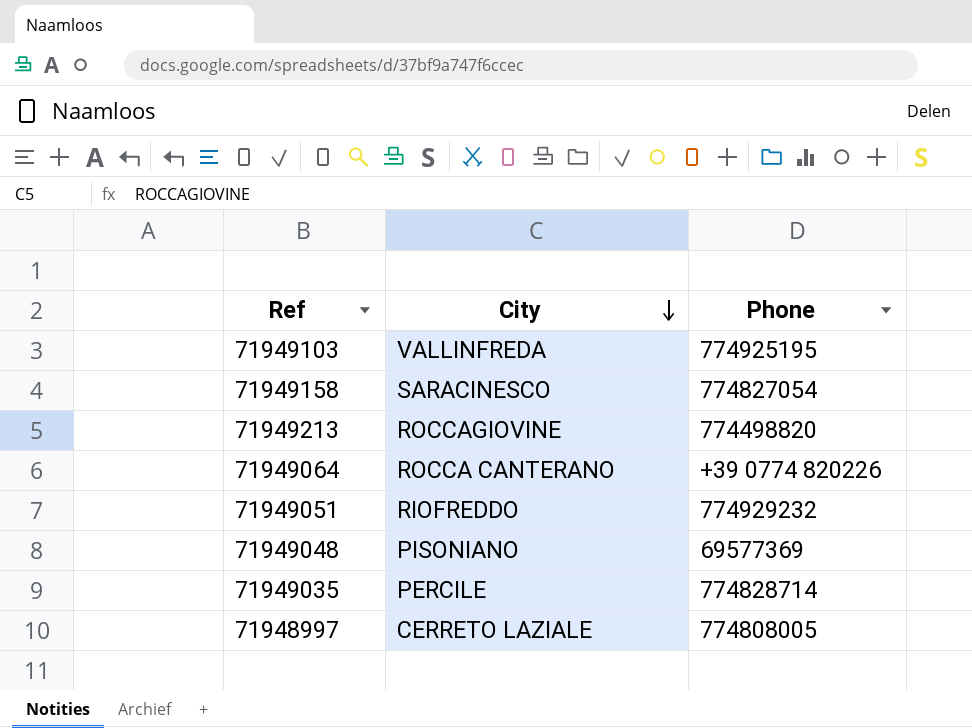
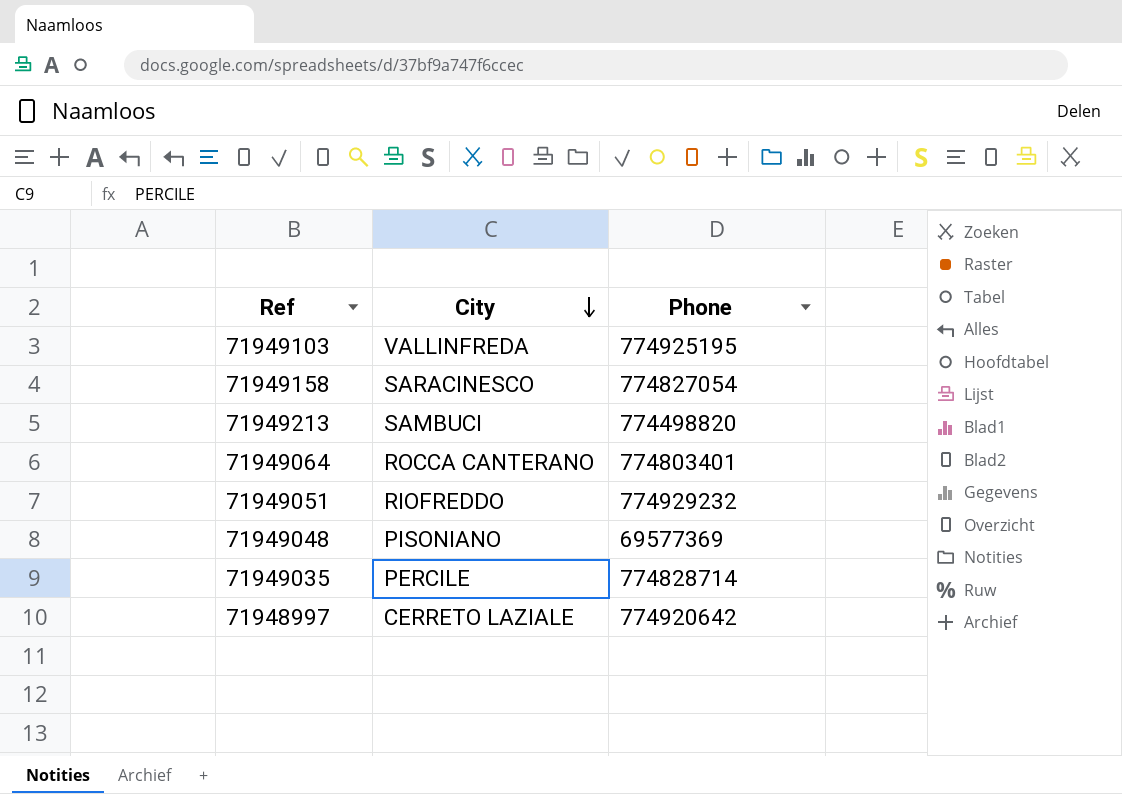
71949213 | City: ROCCAGIOVINE -> SAMBUCI
71949064 | Phone: +39 0774 820226 -> 774803401
71948997 | Phone: 774808005 -> 774920642

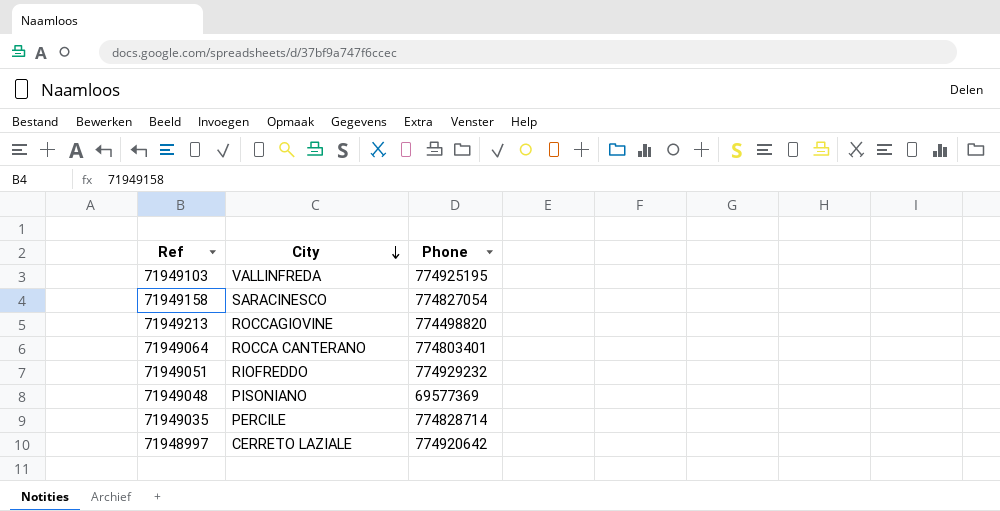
71949213 | City: SAMBUCI -> ROCCAGIOVINE

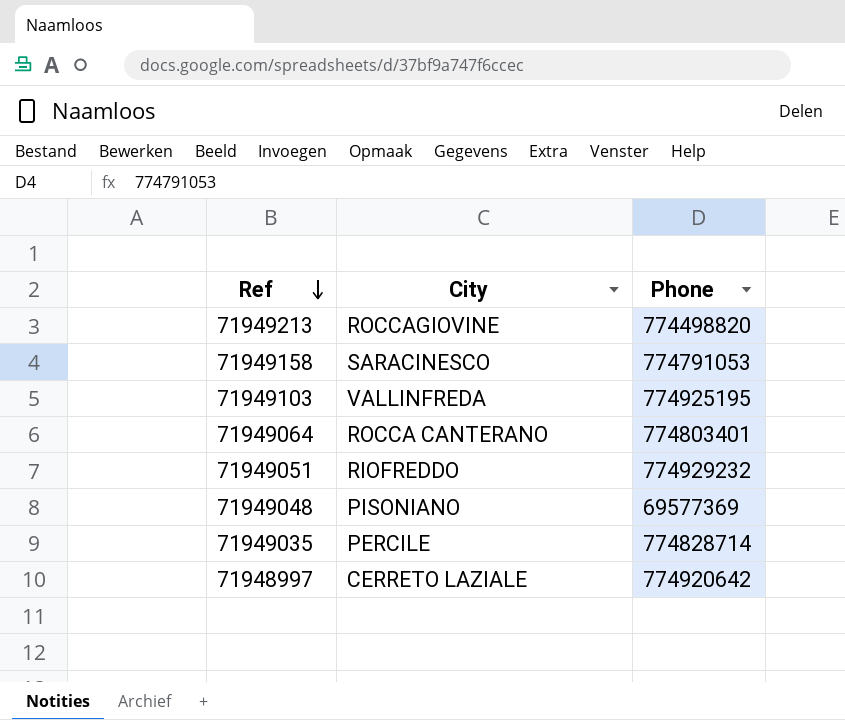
row order: City descending -> Ref descending
71949158 | Phone: 774827054 -> 774791053

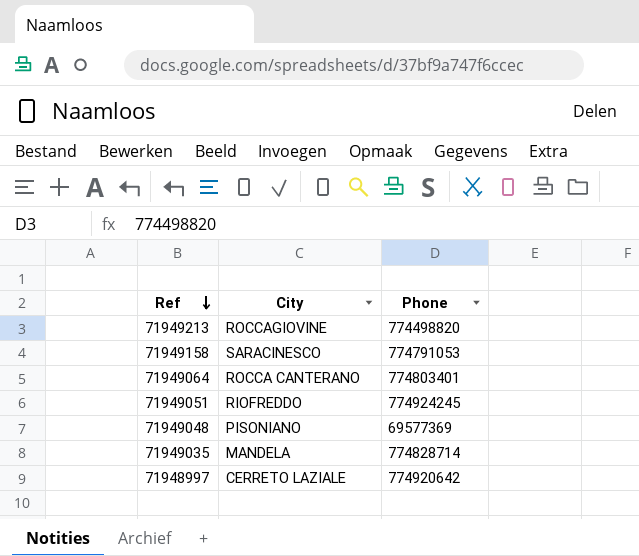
row 71949103: VALLINFREDA | 774925195 -> none
71949051 | Phone: 774929232 -> 774924245
71949035 | City: PERCILE -> MANDELA

